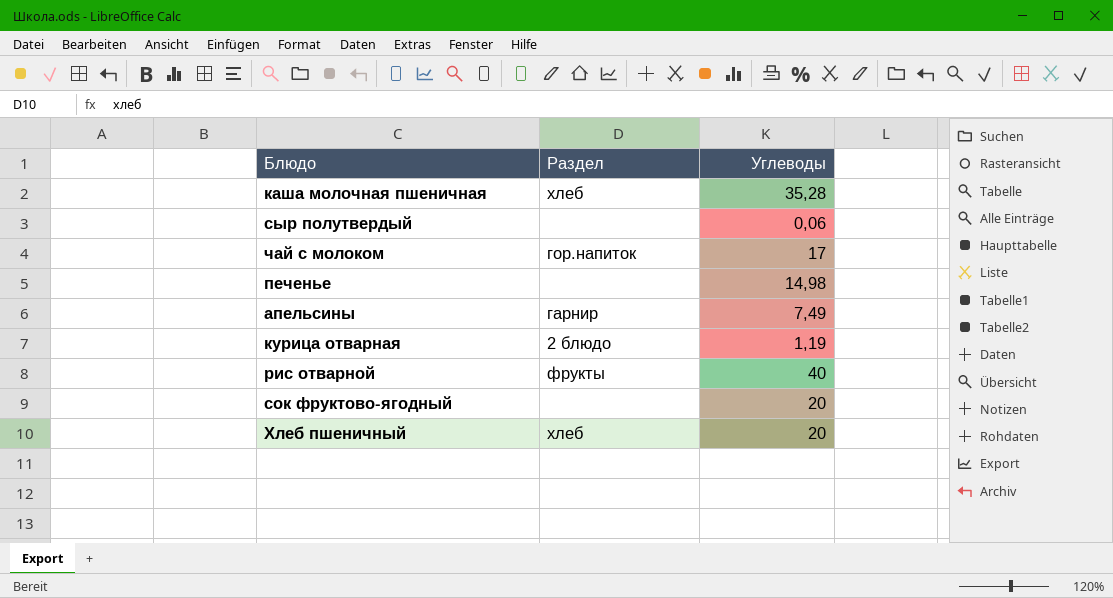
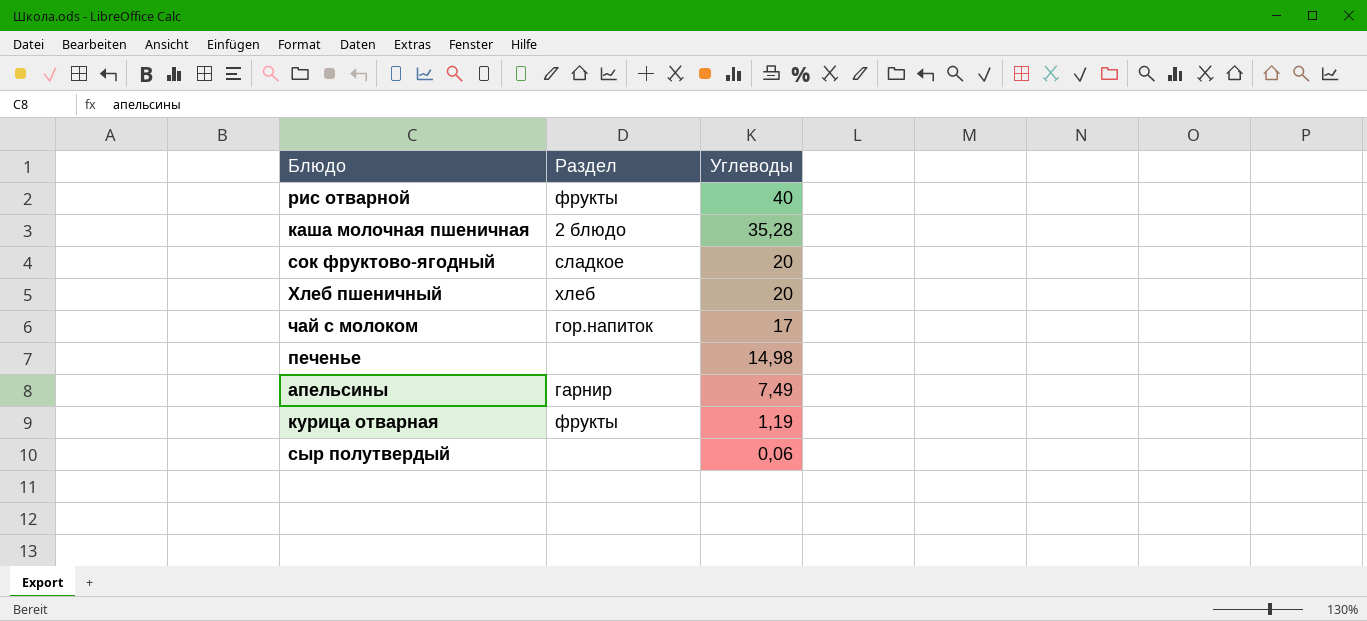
row order: none -> Углеводы descending
каша молочная пшеничная | Раздел: хлеб -> 2 блюдо
сок фруктово-ягодный | Раздел: none -> сладкое
курица отварная | Раздел: 2 блюдо -> фрукты

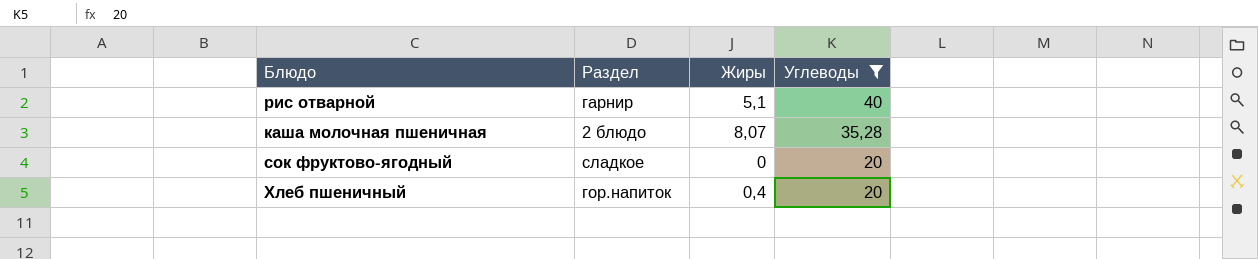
filter: none -> Углеводы >= 20
column Жиры | position: none -> 3
рис отварной | Раздел: фрукты -> гарнир
Хлеб пшеничный | Раздел: хлеб -> гор.напиток

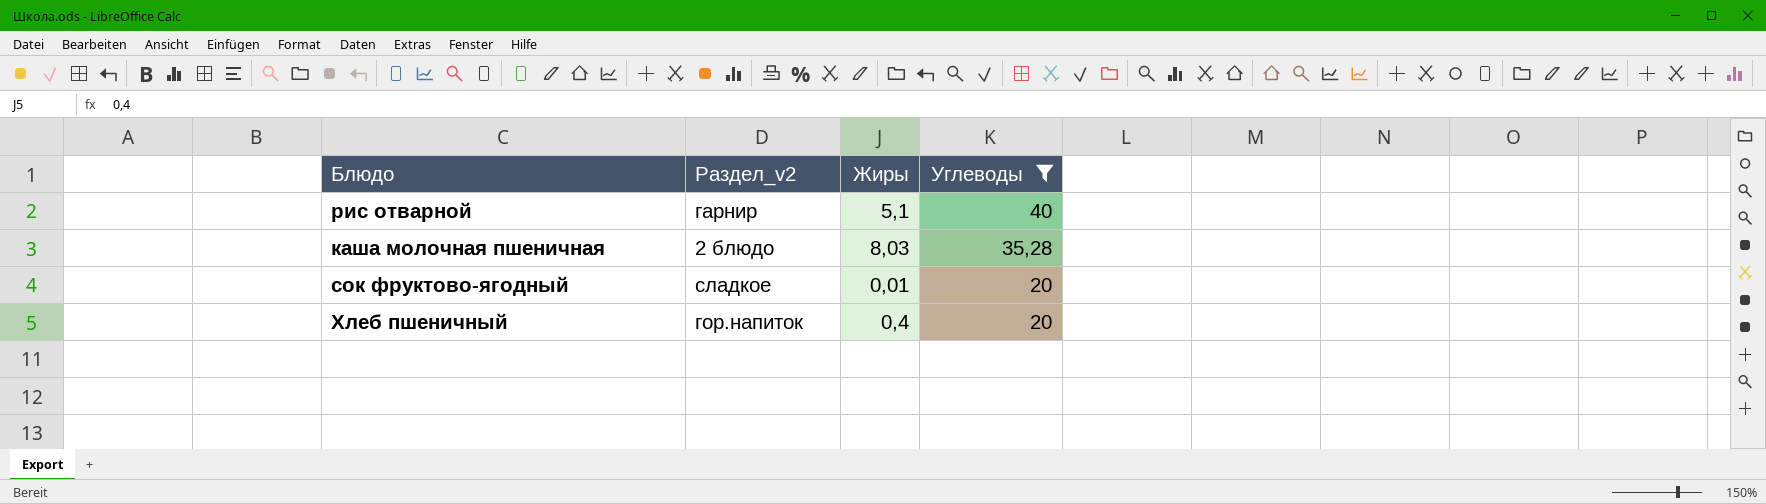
column name: Раздел -> Раздел_v2
каша молочная пшеничная | Жиры: 8,07 -> 8,03
сок фруктово-ягодный | Жиры: 0 -> 0,01

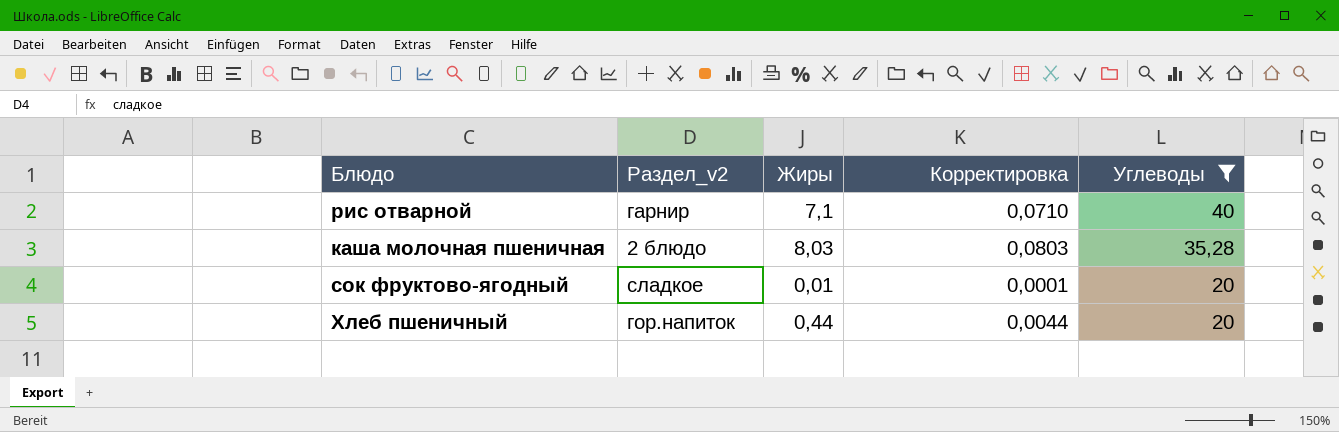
column Корректировка | formula: none -> [Жиры] * 0,01
рис отварной | Жиры: 5,1 -> 7,1
Хлеб пшеничный | Жиры: 0,4 -> 0,44

